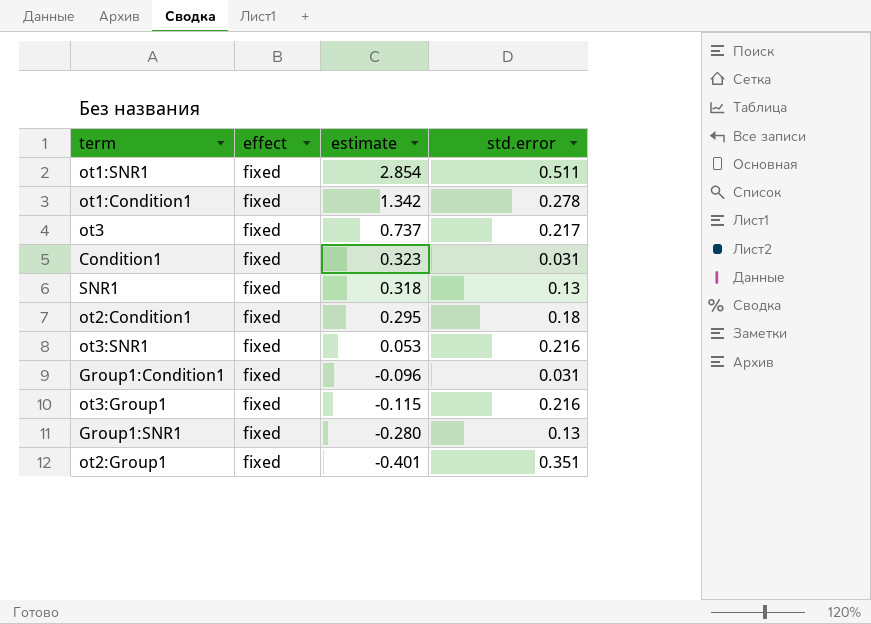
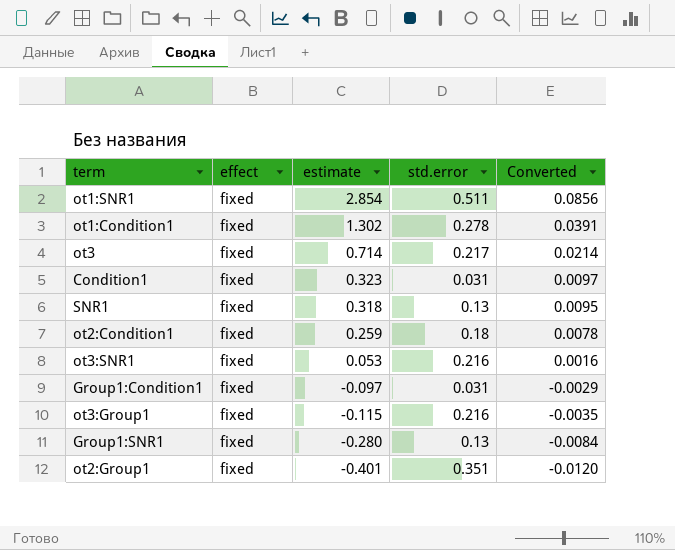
column Converted | formula: none -> [estimate] * 0.03
ot1:Condition1 | estimate: 1.342 -> 1.302
ot3 | estimate: 0.737 -> 0.714
ot2:Condition1 | estimate: 0.295 -> 0.259
Group1:Condition1 | estimate: -0.096 -> -0.097

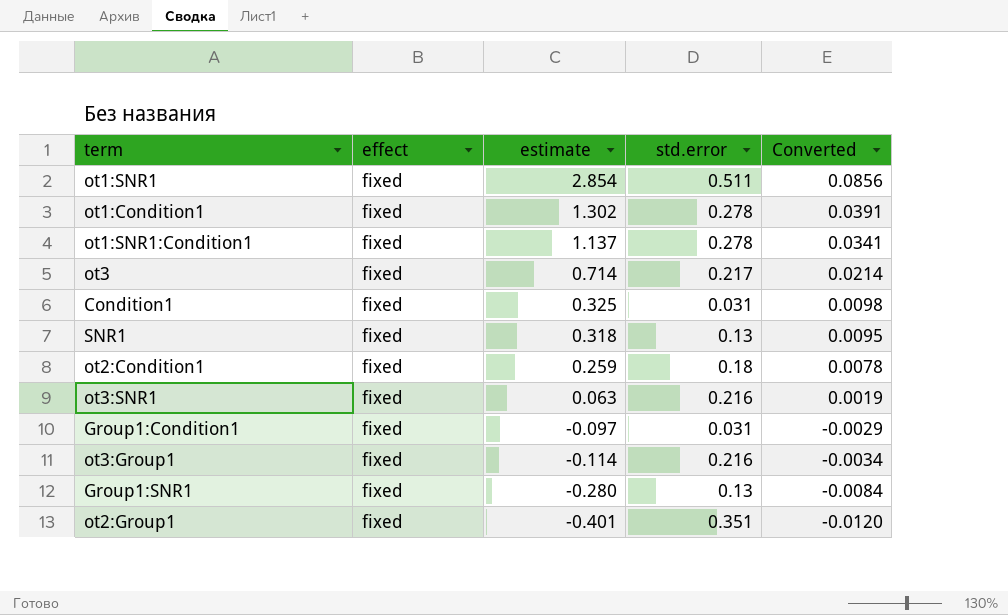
row ot1:SNR1:Condition1: none -> fixed | 1.137 | 0.278 | 0.0341
Condition1 | estimate: 0.323 -> 0.325
Condition1 | Converted: 0.0097 -> 0.0098
ot3:SNR1 | estimate: 0.053 -> 0.063
ot3:SNR1 | Converted: 0.0016 -> 0.0019
ot3:Group1 | estimate: -0.115 -> -0.114
ot3:Group1 | Converted: -0.0035 -> -0.0034

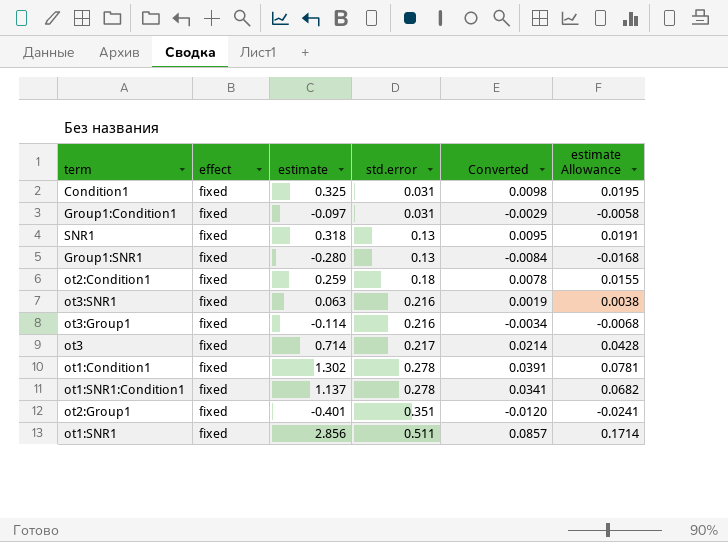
row order: estimate descending -> std.error ascending
column estimate Allowance | formula: none -> [estimate] * 0.06
ot1:SNR1 | estimate: 2.854 -> 2.856
ot1:SNR1 | Converted: 0.0856 -> 0.0857

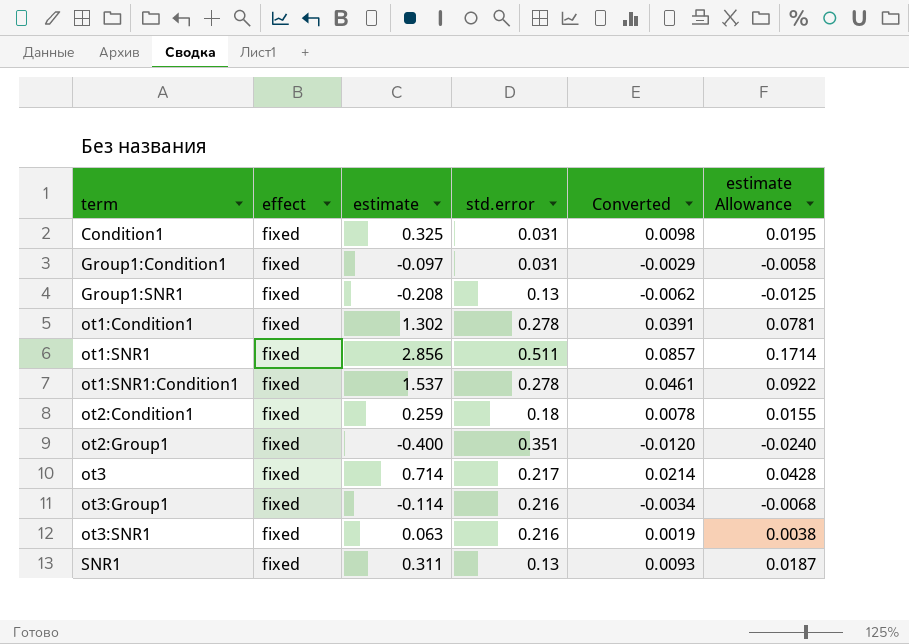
row order: std.error ascending -> term ascending
Group1:SNR1 | estimate: -0.280 -> -0.208
Group1:SNR1 | Converted: -0.0084 -> -0.0062
Group1:SNR1 | estimate Allowance: -0.0168 -> -0.0125
ot1:SNR1:Condition1 | estimate: 1.137 -> 1.537
ot1:SNR1:Condition1 | Converted: 0.0341 -> 0.0461
ot1:SNR1:Condition1 | estimate Allowance: 0.0682 -> 0.0922
ot2:Group1 | estimate: -0.401 -> -0.400
ot2:Group1 | estimate Allowance: -0.0241 -> -0.0240
SNR1 | estimate: 0.318 -> 0.311
SNR1 | Converted: 0.0095 -> 0.0093
SNR1 | estimate Allowance: 0.0191 -> 0.0187

